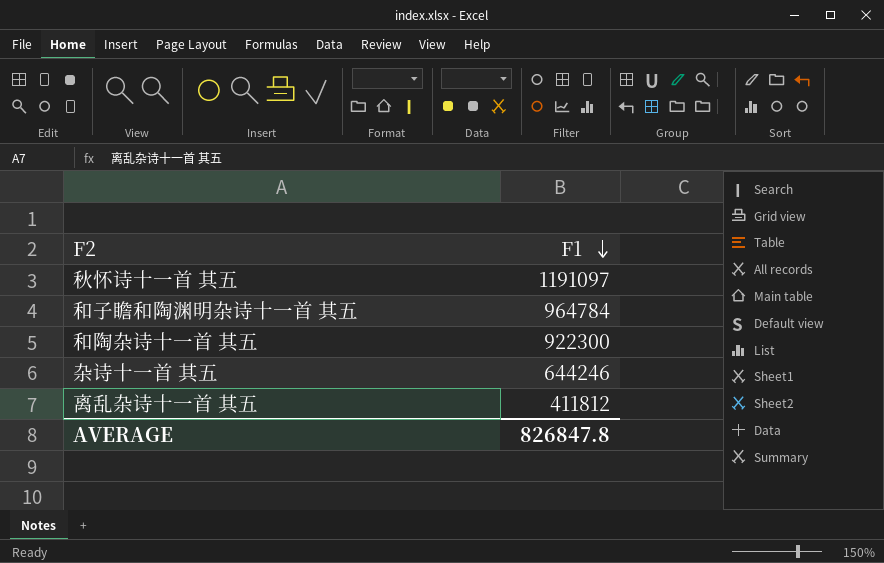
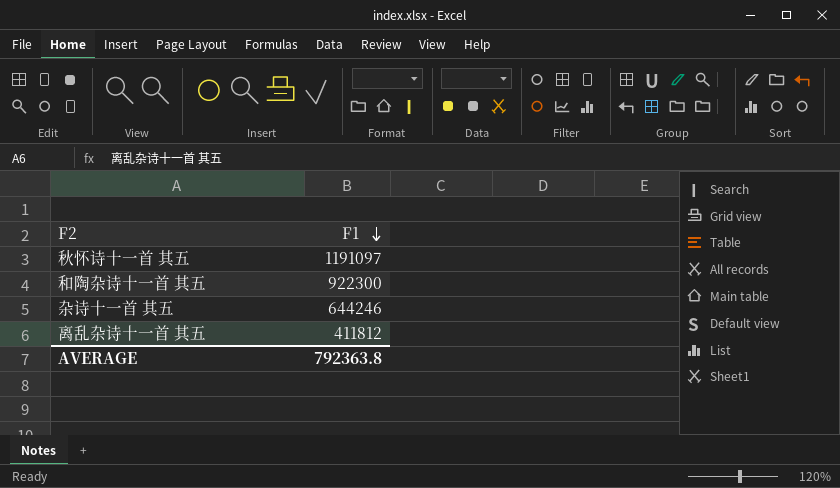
row 和子瞻和陶渊明杂诗十一首 其五: 964784 -> none
AVERAGE | F1: 826847.8 -> 792363.8

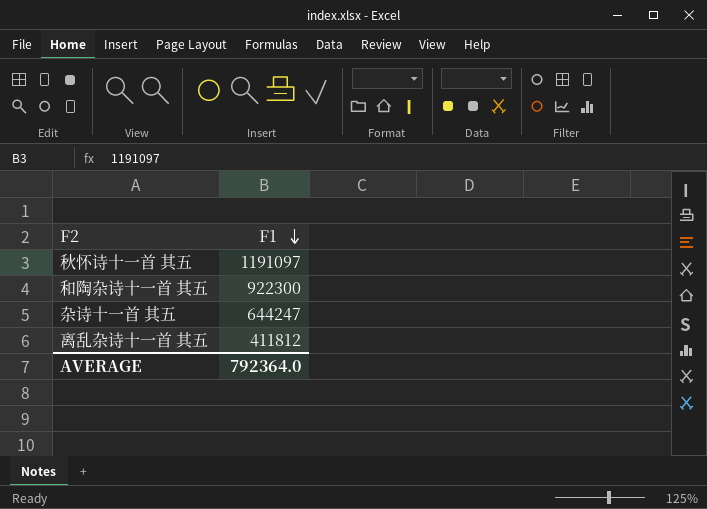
杂诗十一首 其五 | F1: 644246 -> 644247
AVERAGE | F1: 792363.8 -> 792364.0

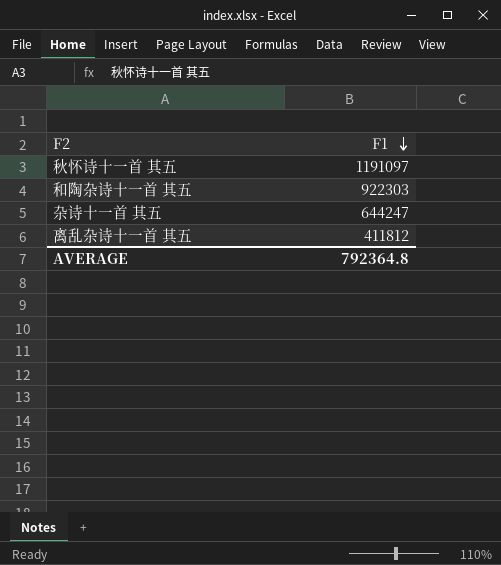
和陶杂诗十一首 其五 | F1: 922300 -> 922303
AVERAGE | F1: 792364.0 -> 792364.8

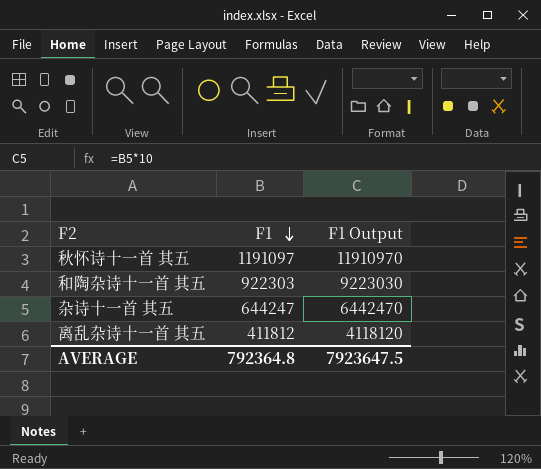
column F1 Output | formula: none -> [F1] * 10

